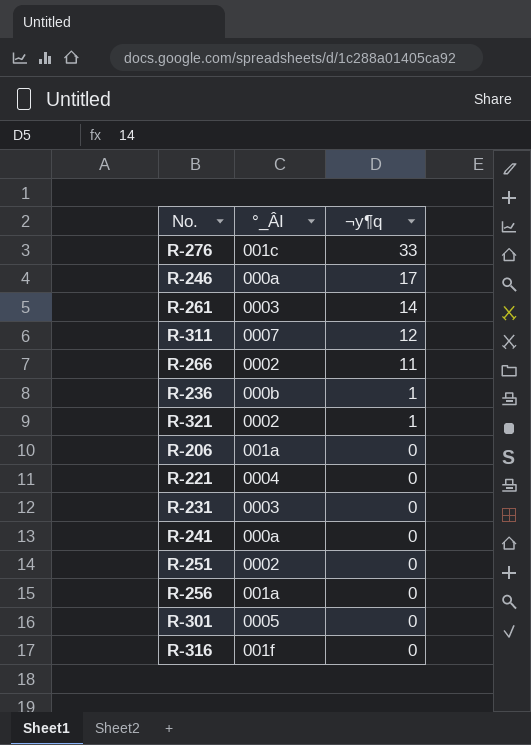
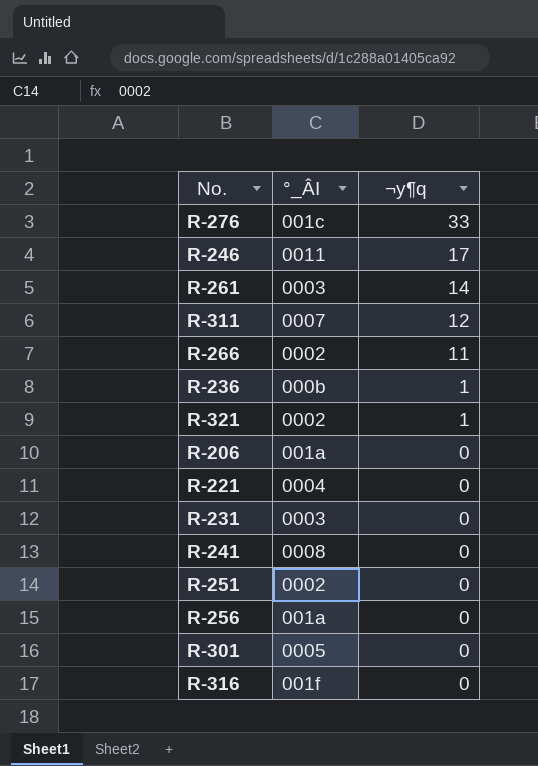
R-246 | °_ÂI: 000a -> 0011
R-241 | °_ÂI: 000a -> 0008

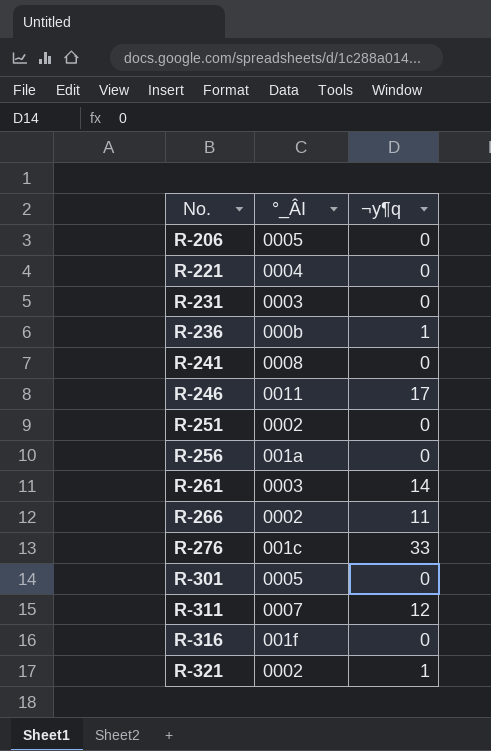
row order: ¬y¶q descending -> No. ascending
R-206 | °_ÂI: 001a -> 0005

